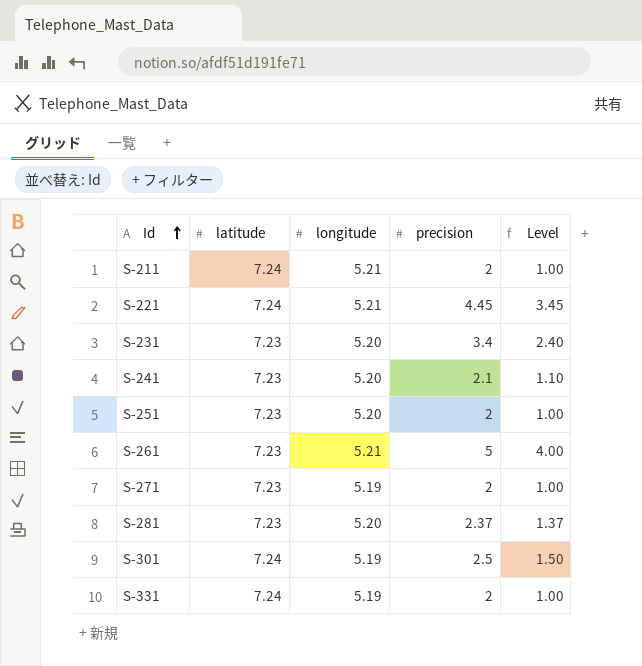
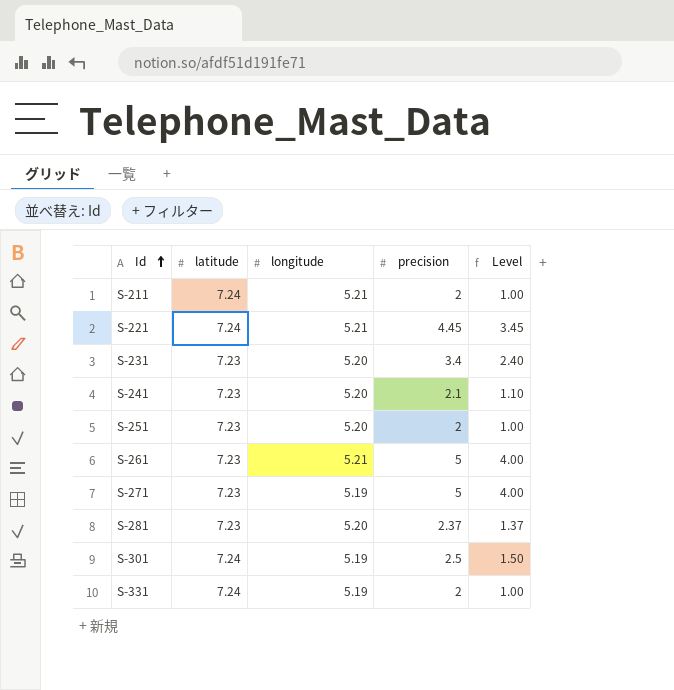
S-271 | precision: 2 -> 5
S-271 | Level: 1.00 -> 4.00

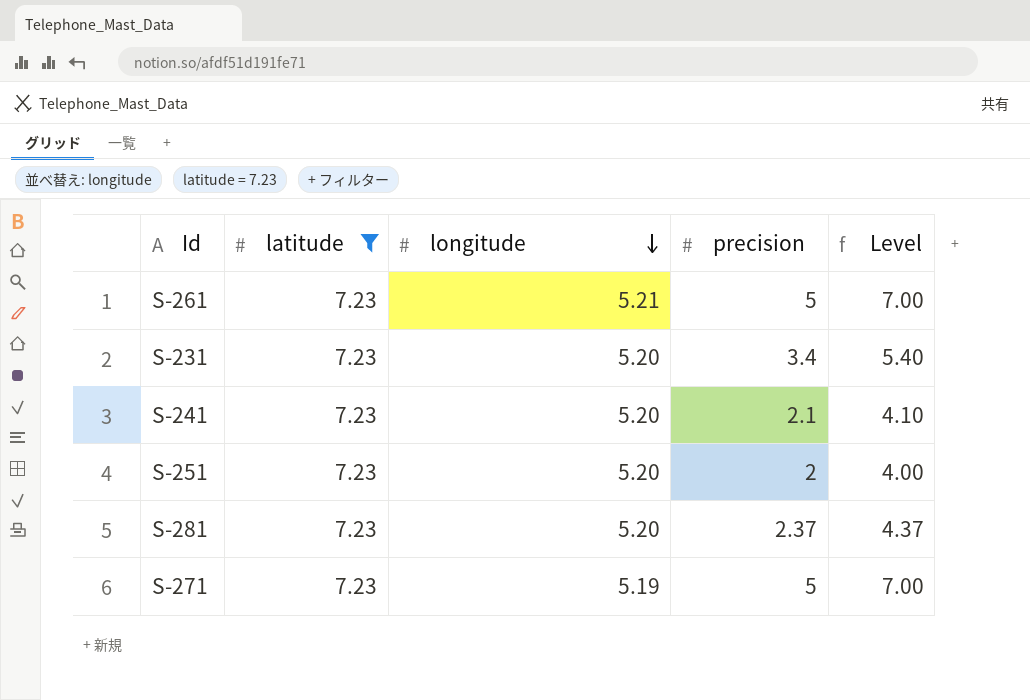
filter: none -> latitude = 7.23
row order: Id ascending -> longitude descending
column Level | formula: [precision] - 1 -> [precision] + 2

